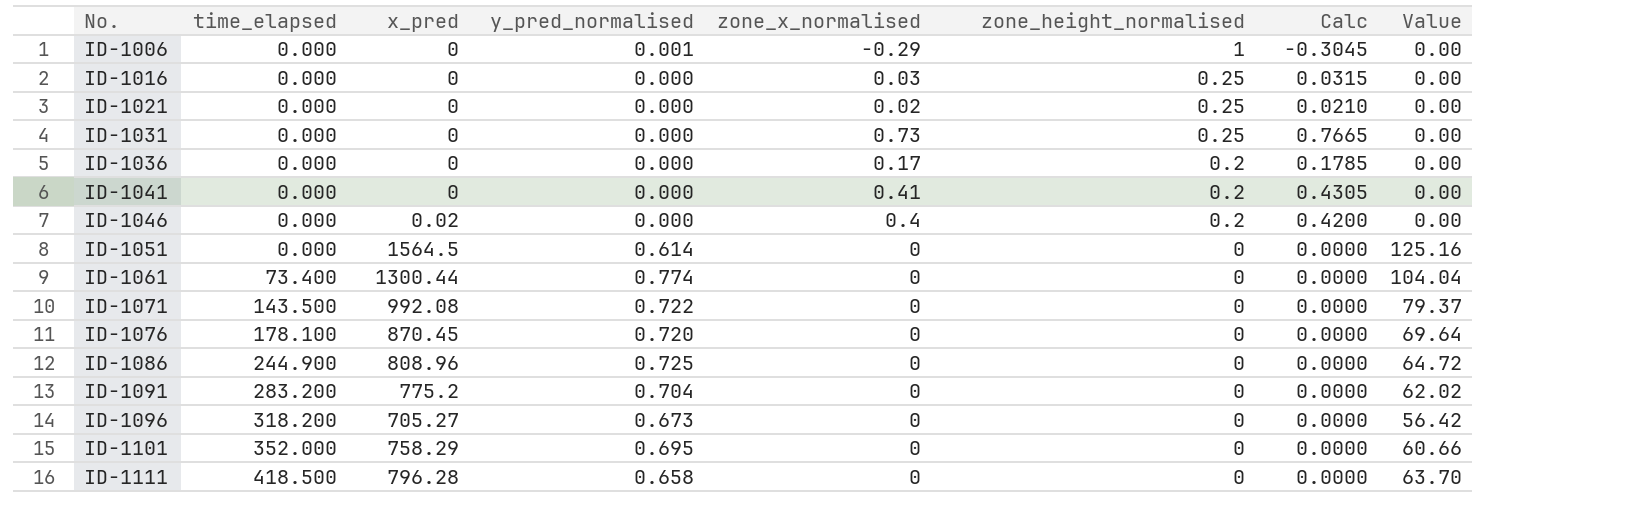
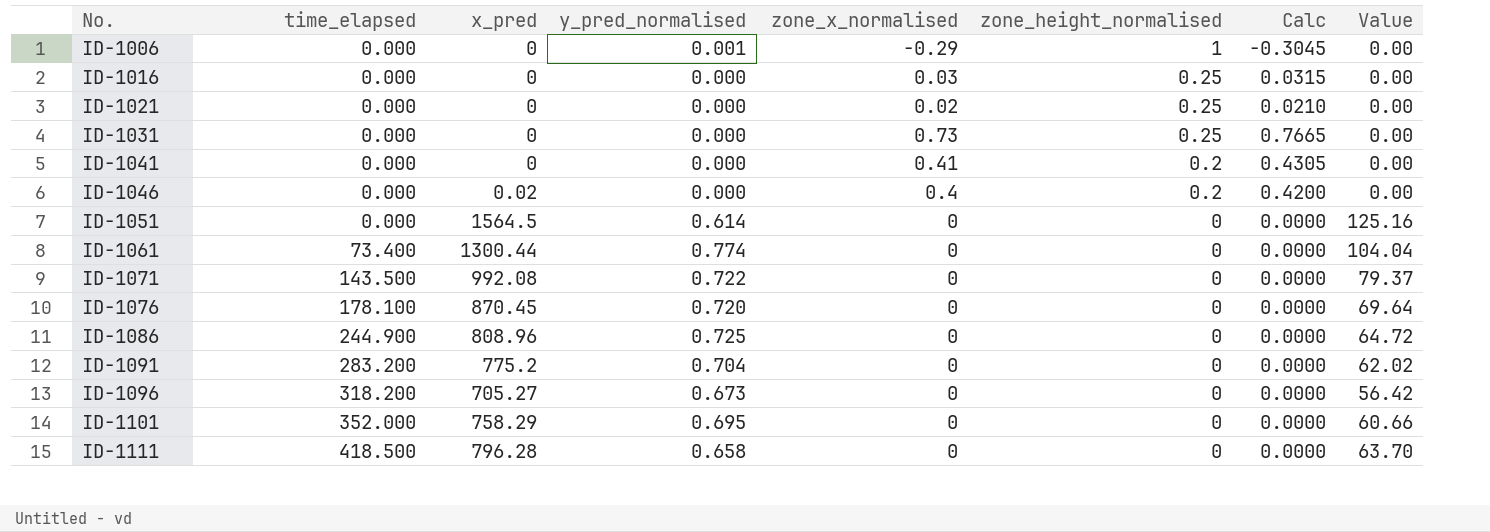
row ID-1036: 0.000 | 0 | 0.000 | 0.17 | 0.2 | 0.1785 | 0.00 -> none

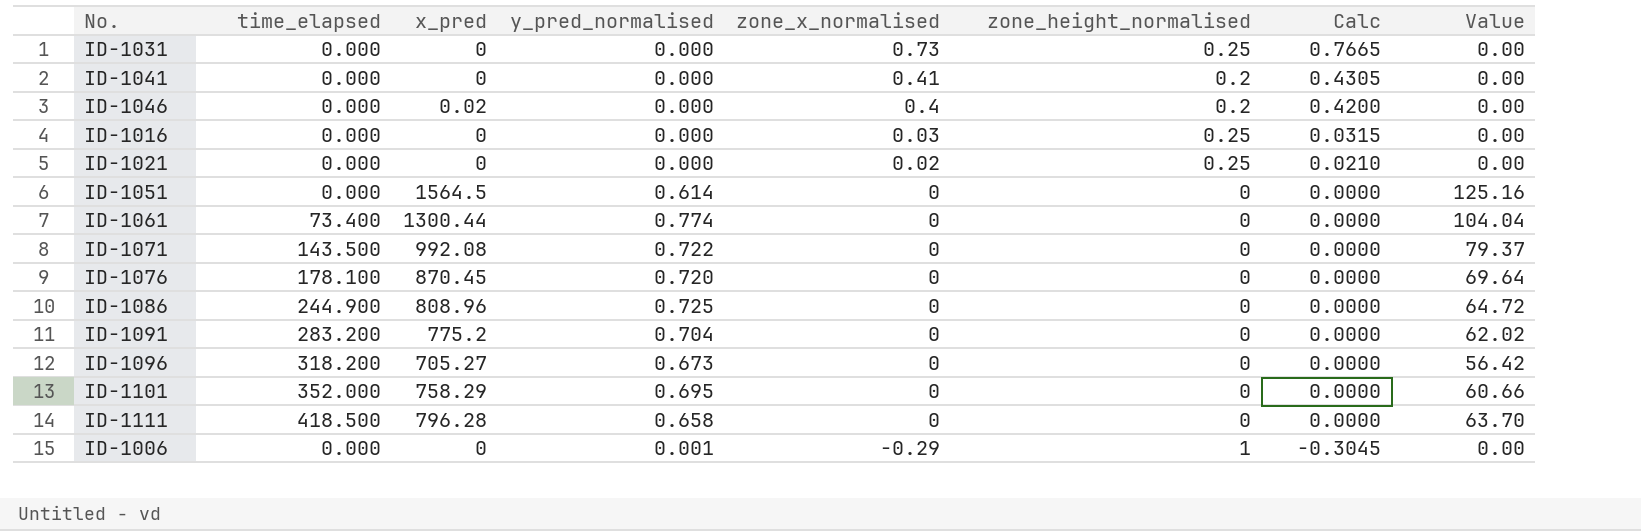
row order: No. ascending -> zone_x_normalised descending

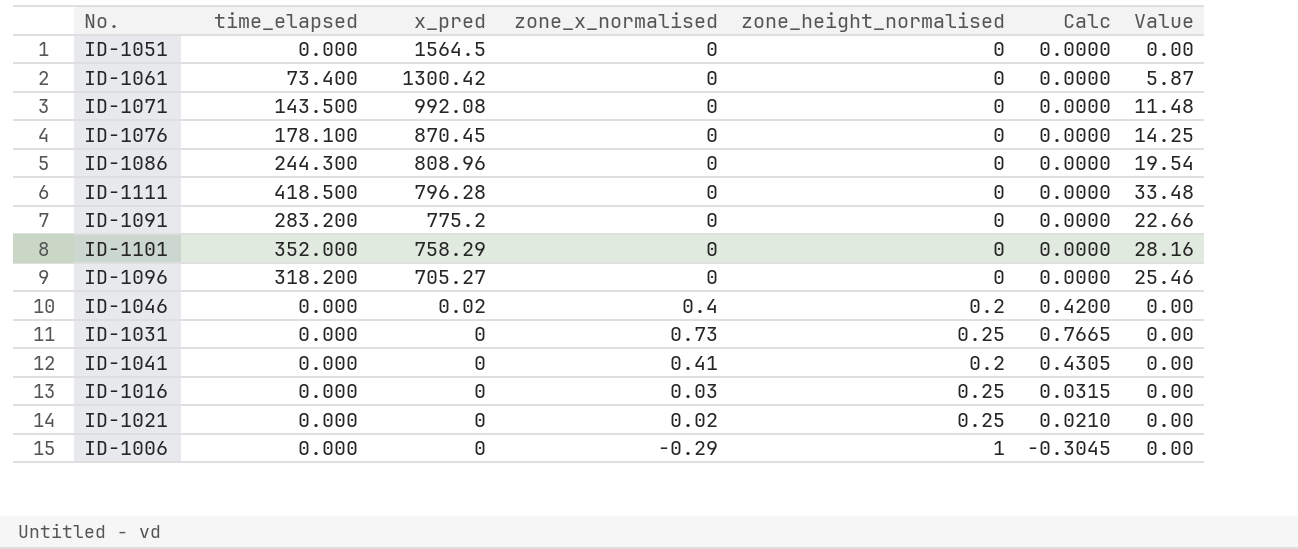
row order: zone_x_normalised descending -> x_pred descending
column y_pred_normalised | position: 4 -> none
column Value | formula: [x_pred] * 0.08 -> [time_elapsed] * 0.08
ID-1061 | x_pred: 1300.44 -> 1300.42
ID-1086 | time_elapsed: 244.900 -> 244.300

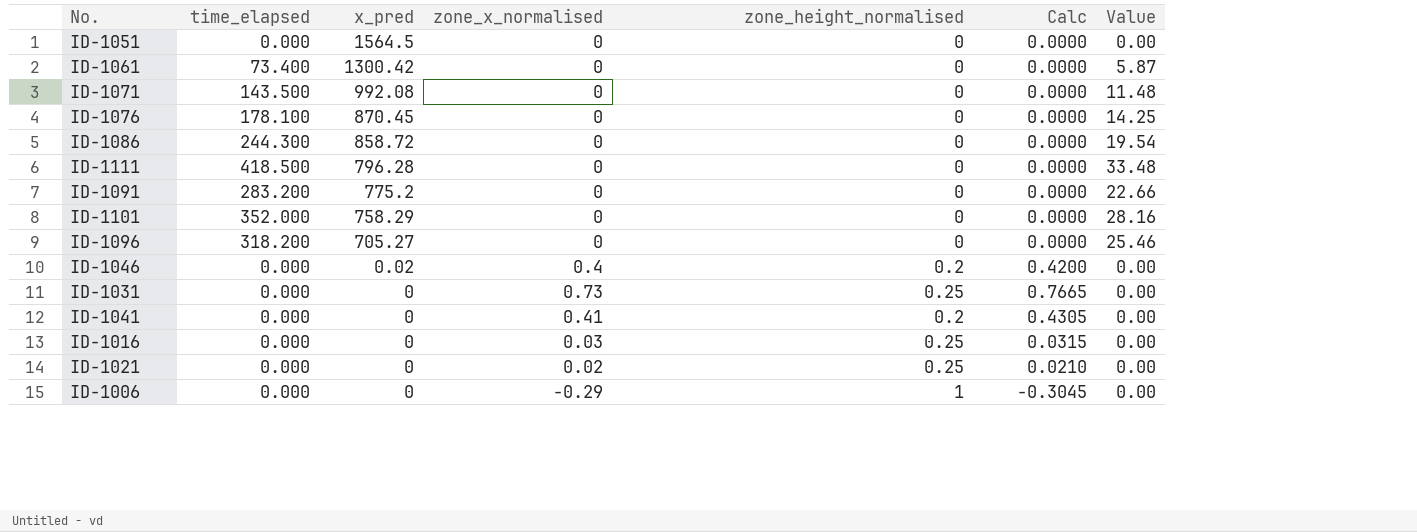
ID-1086 | x_pred: 808.96 -> 858.72

